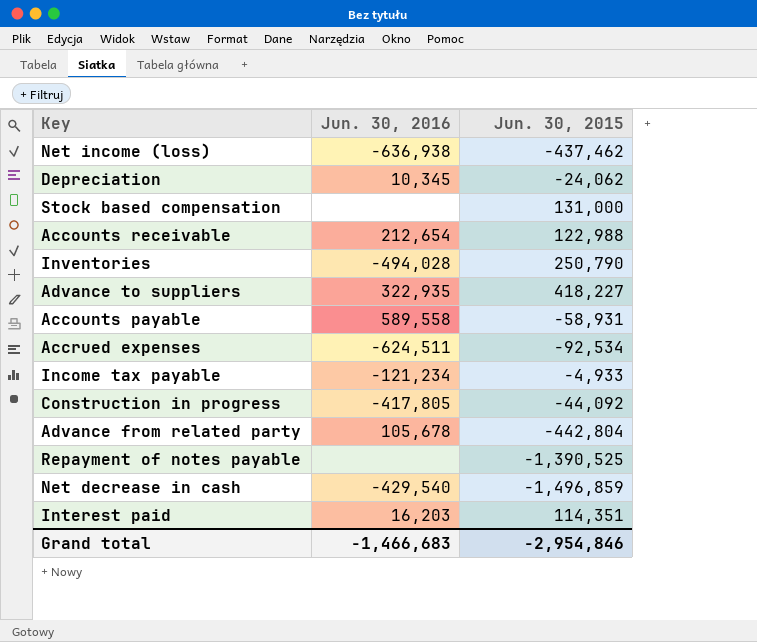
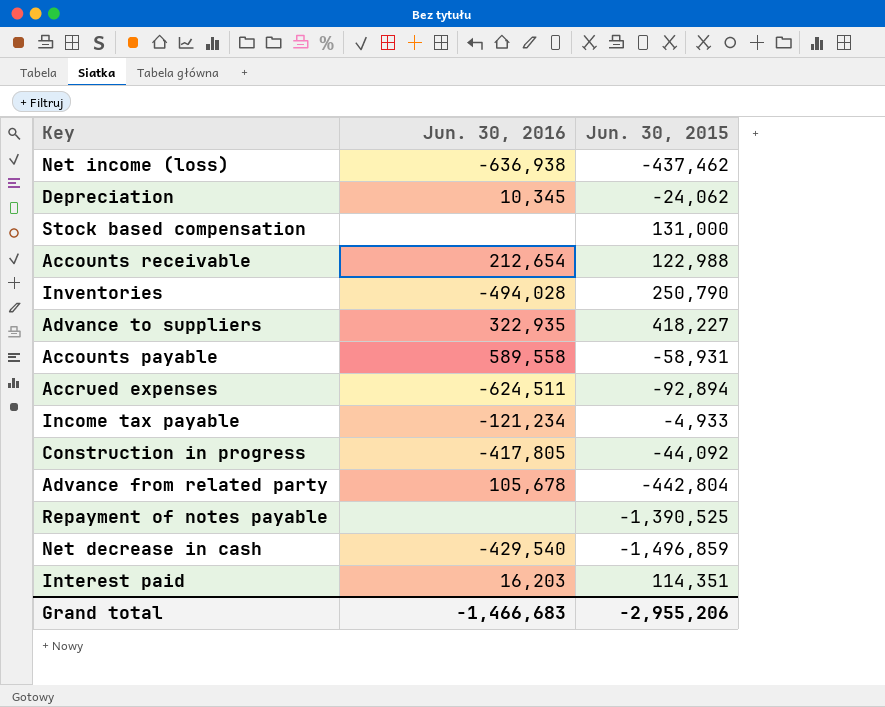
Accrued expenses | Jun. 30, 2015: -92,534 -> -92,894
Grand total | Jun. 30, 2015: -2,954,846 -> -2,955,206

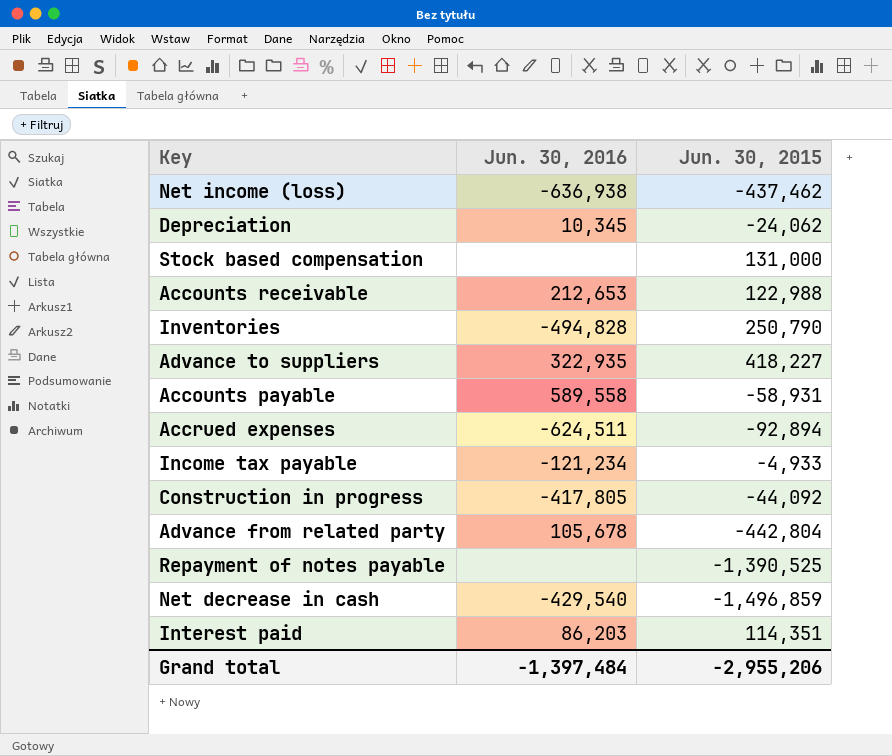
Accounts receivable | Jun. 30, 2016: 212,654 -> 212,653
Inventories | Jun. 30, 2016: -494,028 -> -494,828
Interest paid | Jun. 30, 2016: 16,203 -> 86,203
Grand total | Jun. 30, 2016: -1,466,683 -> -1,397,484

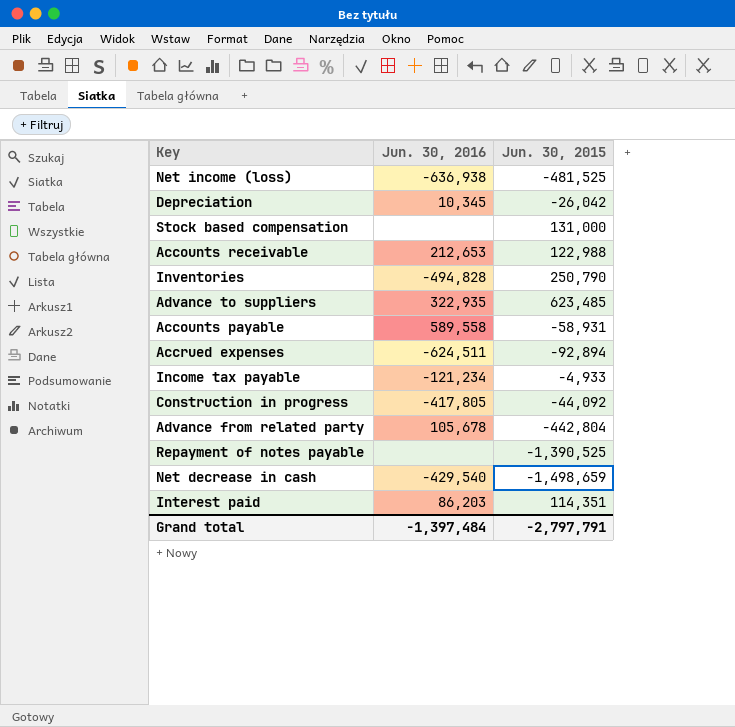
Net income (loss) | Jun. 30, 2015: -437,462 -> -481,525
Depreciation | Jun. 30, 2015: -24,062 -> -26,042
Advance to suppliers | Jun. 30, 2015: 418,227 -> 623,485
Net decrease in cash | Jun. 30, 2015: -1,496,859 -> -1,498,659
Grand total | Jun. 30, 2015: -2,955,206 -> -2,797,791

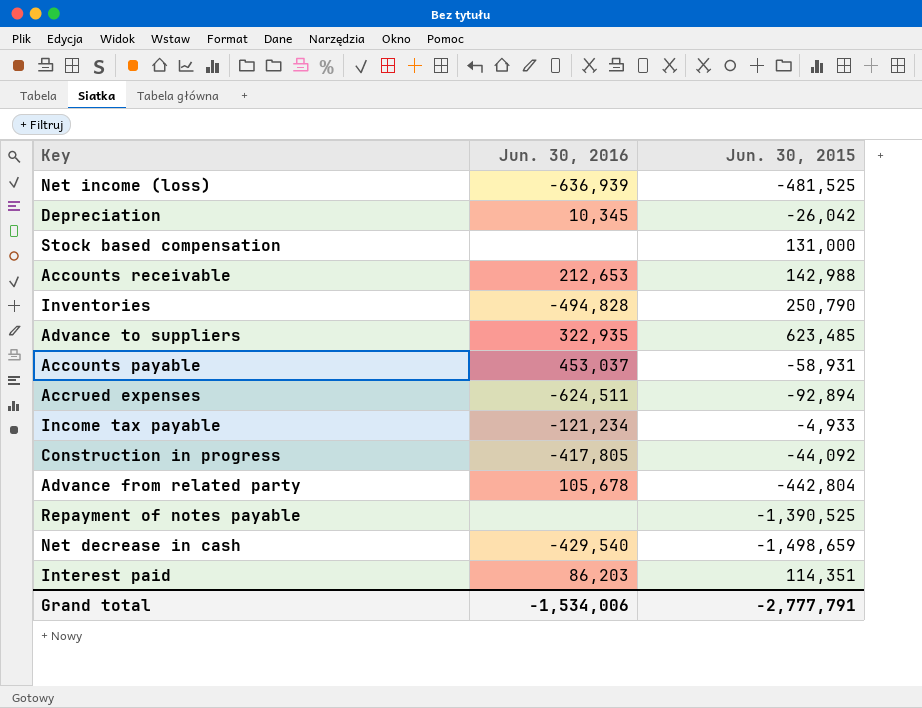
Net income (loss) | Jun. 30, 2016: -636,938 -> -636,939
Accounts receivable | Jun. 30, 2015: 122,988 -> 142,988
Accounts payable | Jun. 30, 2016: 589,558 -> 453,037
Grand total | Jun. 30, 2016: -1,397,484 -> -1,534,006
Grand total | Jun. 30, 2015: -2,797,791 -> -2,777,791

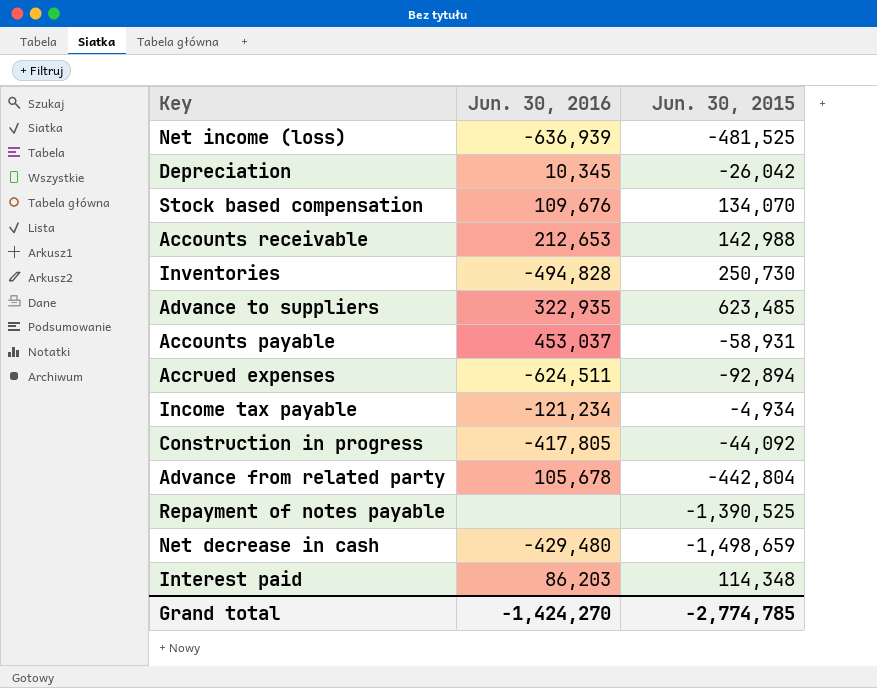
Stock based compensation | Jun. 30, 2016: none -> 109,676
Stock based compensation | Jun. 30, 2015: 131,000 -> 134,070
Inventories | Jun. 30, 2015: 250,790 -> 250,730
Income tax payable | Jun. 30, 2015: -4,933 -> -4,934
Net decrease in cash | Jun. 30, 2016: -429,540 -> -429,480
Interest paid | Jun. 30, 2015: 114,351 -> 114,348
Grand total | Jun. 30, 2016: -1,534,006 -> -1,424,270
Grand total | Jun. 30, 2015: -2,777,791 -> -2,774,785

